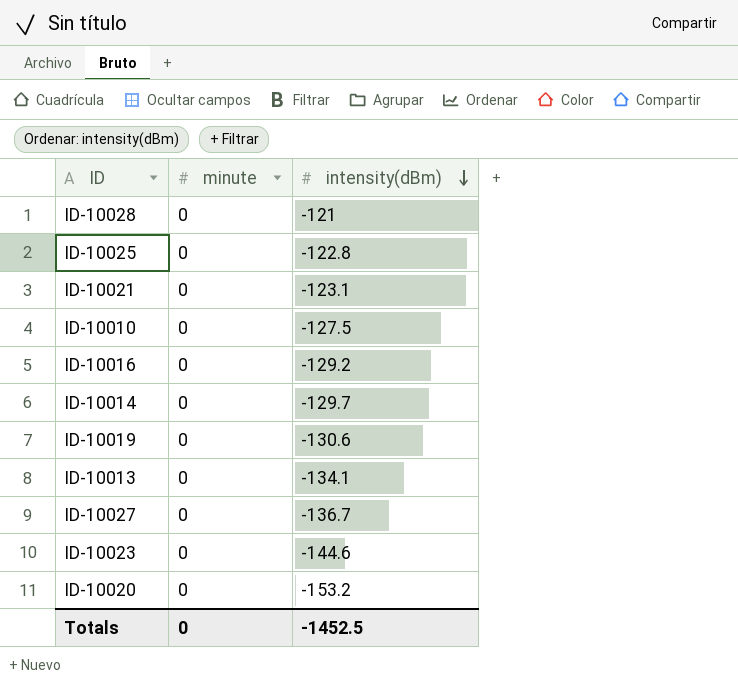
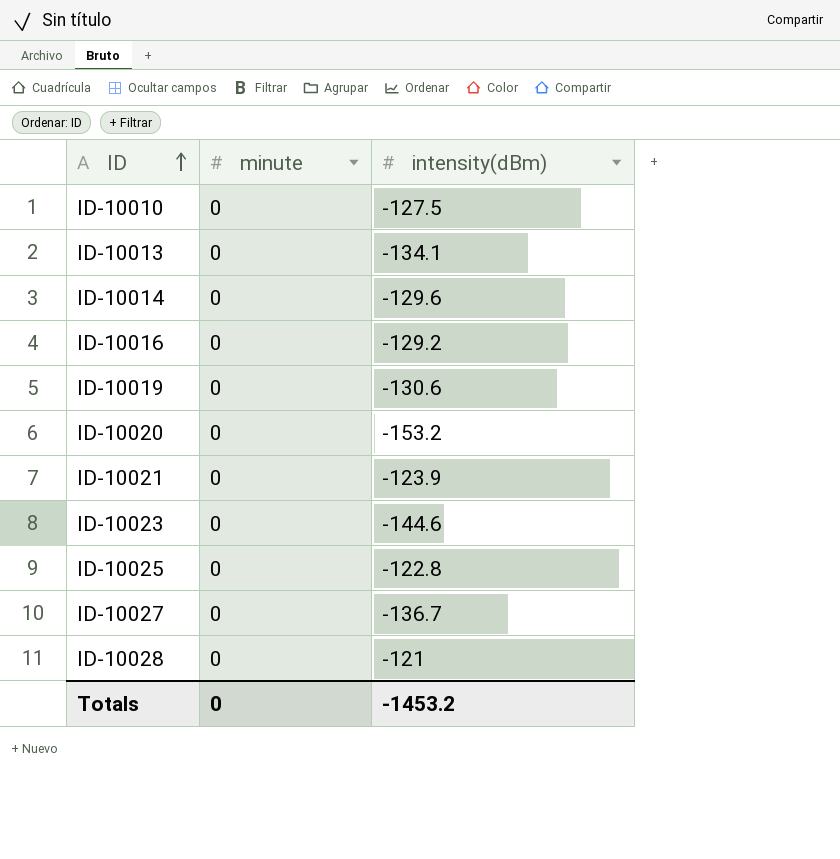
row order: intensity(dBm) descending -> ID ascending
ID-10014 | intensity(dBm): -129.7 -> -129.6
ID-10021 | intensity(dBm): -123.1 -> -123.9
Totals | intensity(dBm): -1452.5 -> -1453.2

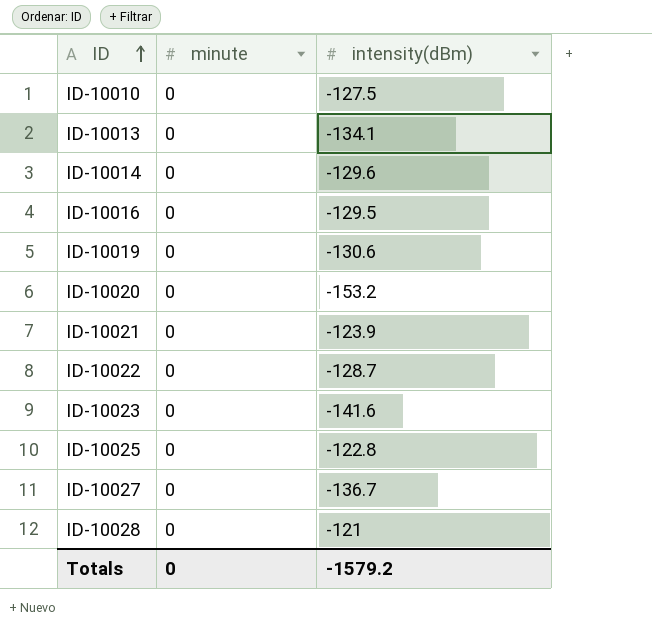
ID-10016 | intensity(dBm): -129.2 -> -129.5
row ID-10022: none -> 0 | -128.7
ID-10023 | intensity(dBm): -144.6 -> -141.6
Totals | intensity(dBm): -1453.2 -> -1579.2

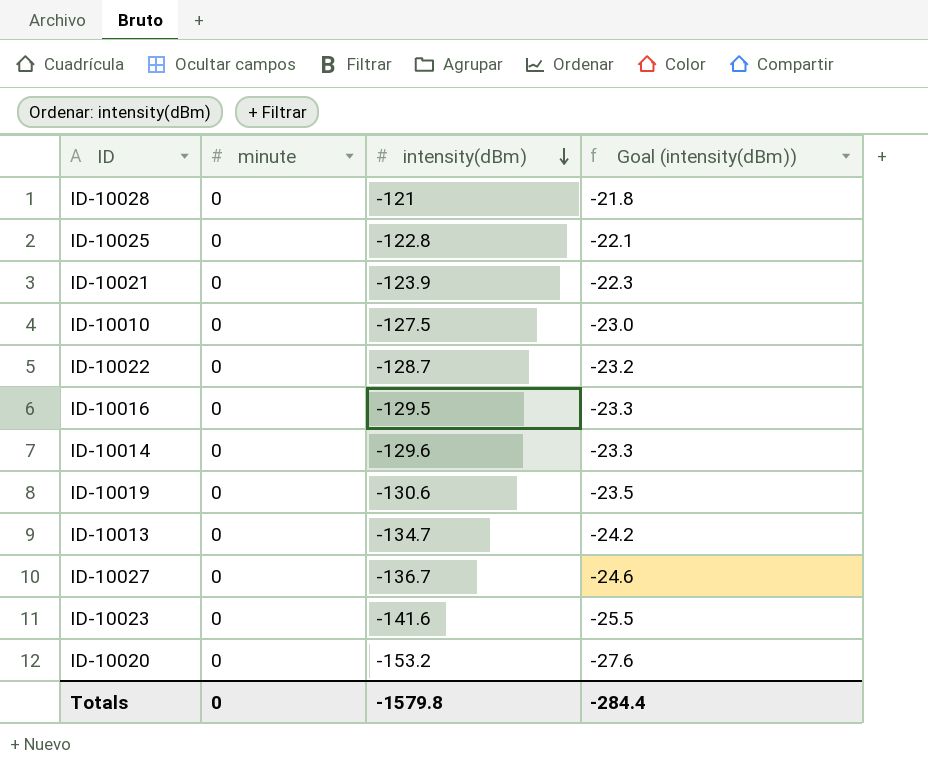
row order: ID ascending -> intensity(dBm) descending
column Goal (intensity(dBm)) | formula: none -> [intensity(dBm)] * 0.18
ID-10013 | intensity(dBm): -134.1 -> -134.7
Totals | intensity(dBm): -1579.2 -> -1579.8

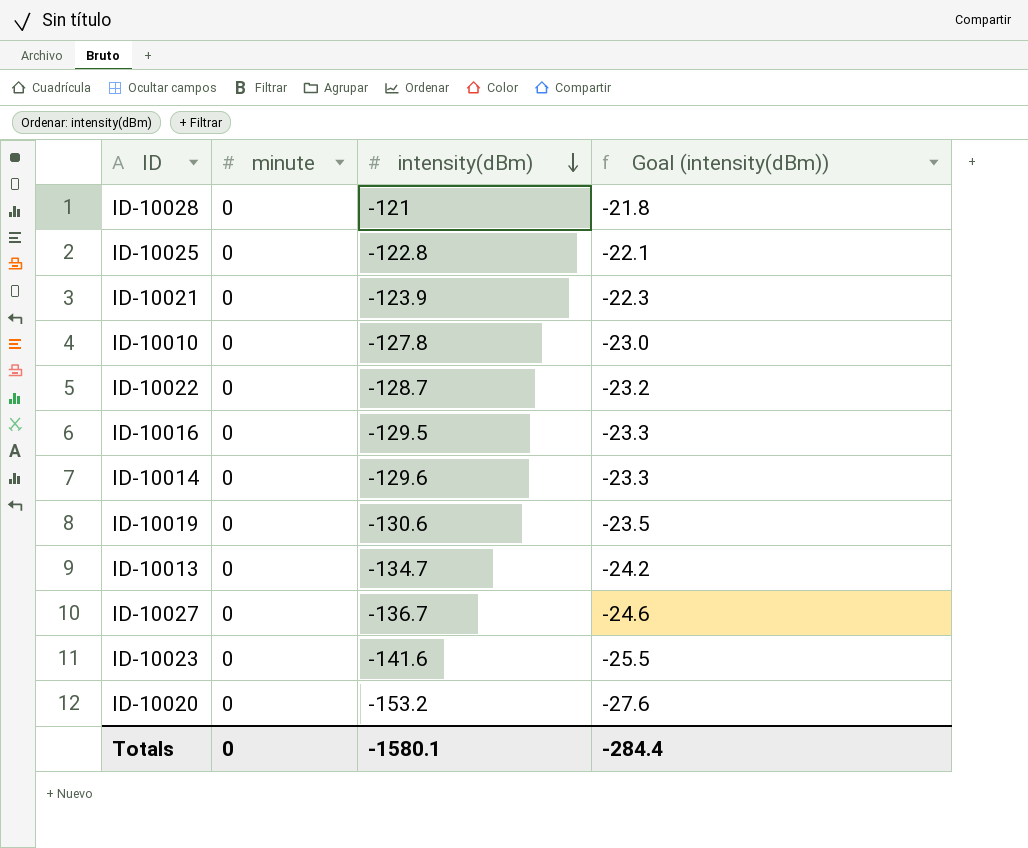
ID-10010 | intensity(dBm): -127.5 -> -127.8
Totals | intensity(dBm): -1579.8 -> -1580.1

